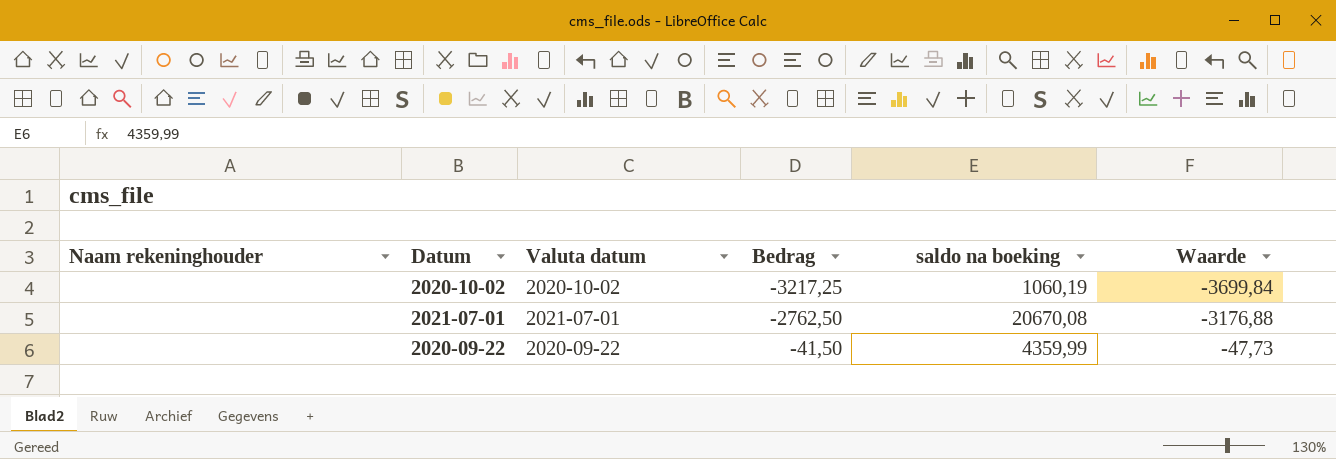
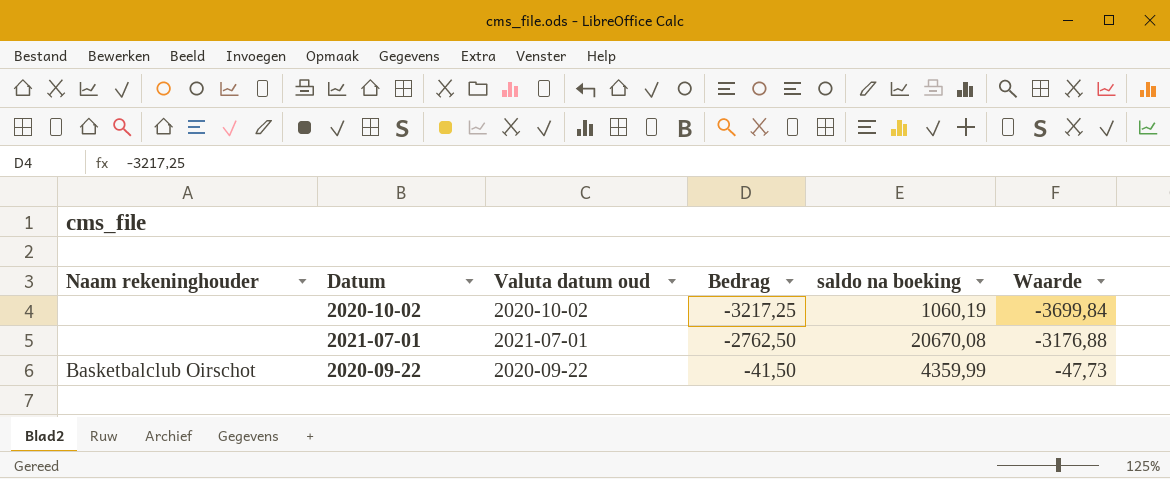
column name: Valuta datum -> Valuta datum oud
2020-09-22 | Naam rekeninghouder: none -> Basketbalclub Oirschot

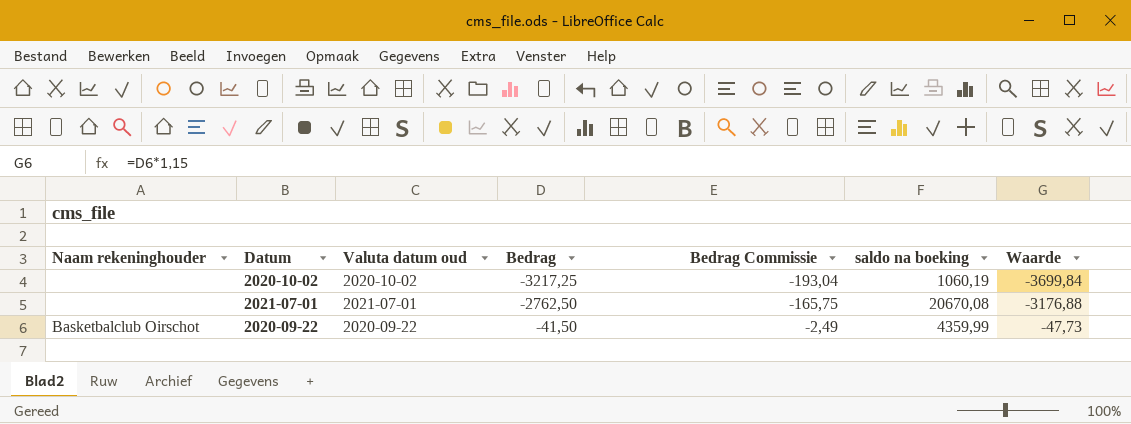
column Bedrag Commissie | formula: none -> [Bedrag] * 0,06

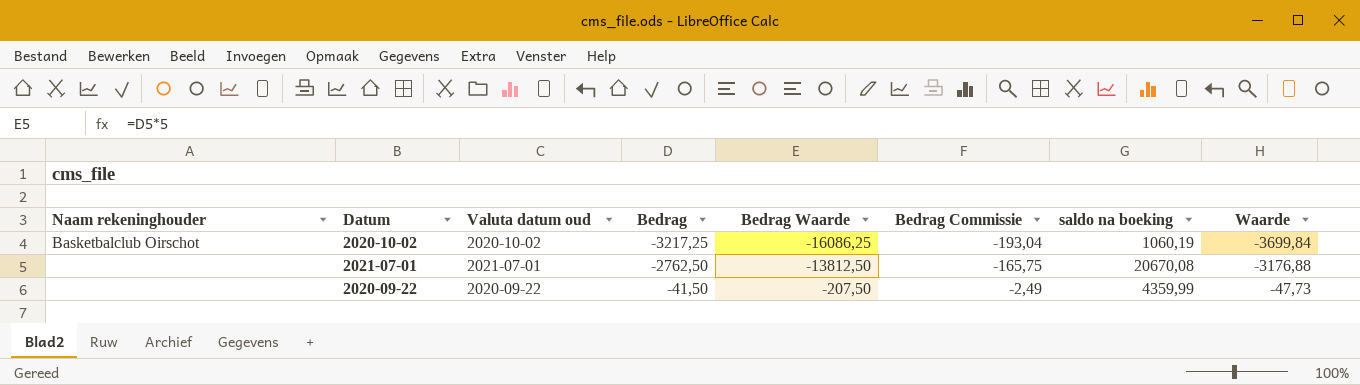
column Bedrag Waarde | formula: none -> [Bedrag] * 5
2020-10-02 | Naam rekeninghouder: none -> Basketbalclub Oirschot
2020-09-22 | Naam rekeninghouder: Basketbalclub Oirschot -> none

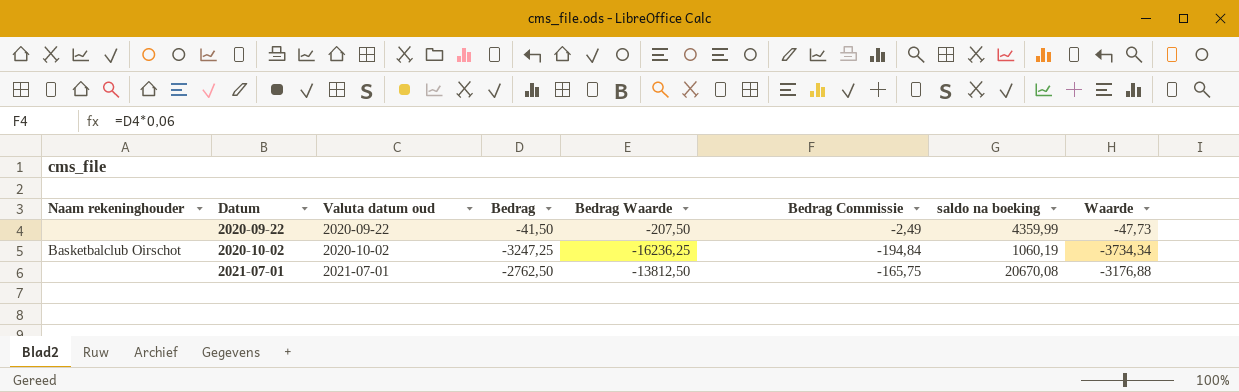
row order: Bedrag ascending -> Datum ascending
2020-10-02 | Bedrag: -3217,25 -> -3247,25
2020-10-02 | Bedrag Waarde: -16086,25 -> -16236,25
2020-10-02 | Bedrag Commissie: -193,04 -> -194,84
2020-10-02 | Waarde: -3699,84 -> -3734,34

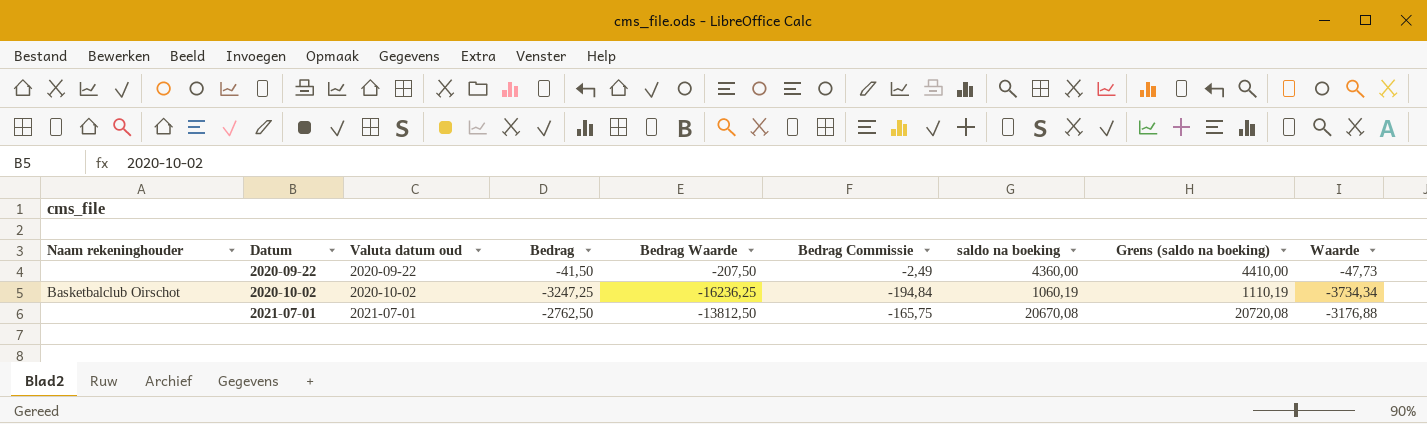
column Grens (saldo na boeking) | formula: none -> [saldo na boeking] + 50
2020-09-22 | saldo na boeking: 4359,99 -> 4360,00

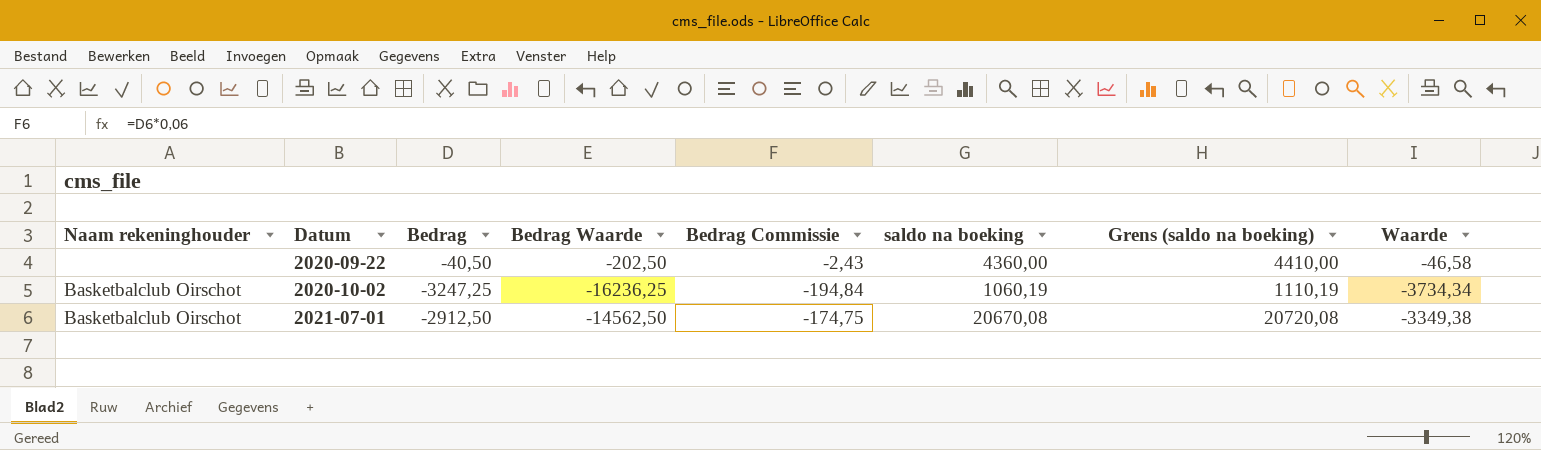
column Valuta datum oud | position: 3 -> none
2020-09-22 | Bedrag: -41,50 -> -40,50
2020-09-22 | Bedrag Waarde: -207,50 -> -202,50
2020-09-22 | Bedrag Commissie: -2,49 -> -2,43
2020-09-22 | Waarde: -47,73 -> -46,58
2021-07-01 | Naam rekeninghouder: none -> Basketbalclub Oirschot
2021-07-01 | Bedrag: -2762,50 -> -2912,50
2021-07-01 | Bedrag Waarde: -13812,50 -> -14562,50
2021-07-01 | Bedrag Commissie: -165,75 -> -174,75
2021-07-01 | Waarde: -3176,88 -> -3349,38

